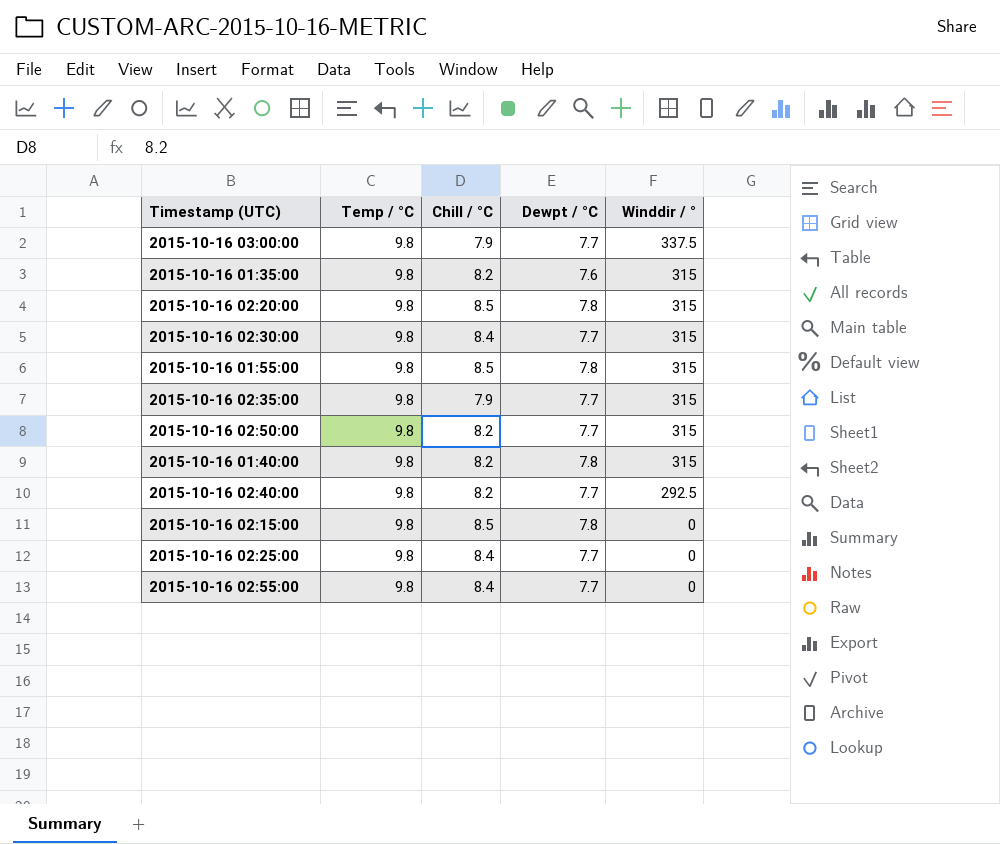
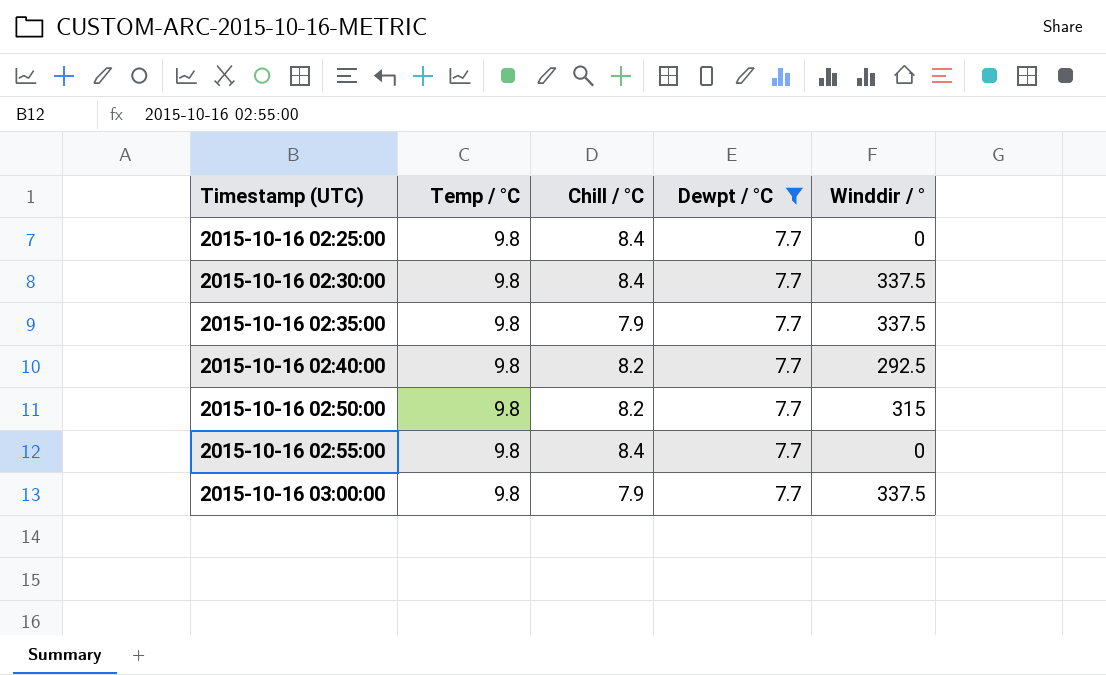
filter: none -> Dewpt / °C = 7.7
row order: Winddir / ° descending -> Timestamp (UTC) ascending
2015-10-16 02:30:00 | Winddir / °: 315 -> 337.5
2015-10-16 02:35:00 | Winddir / °: 315 -> 337.5

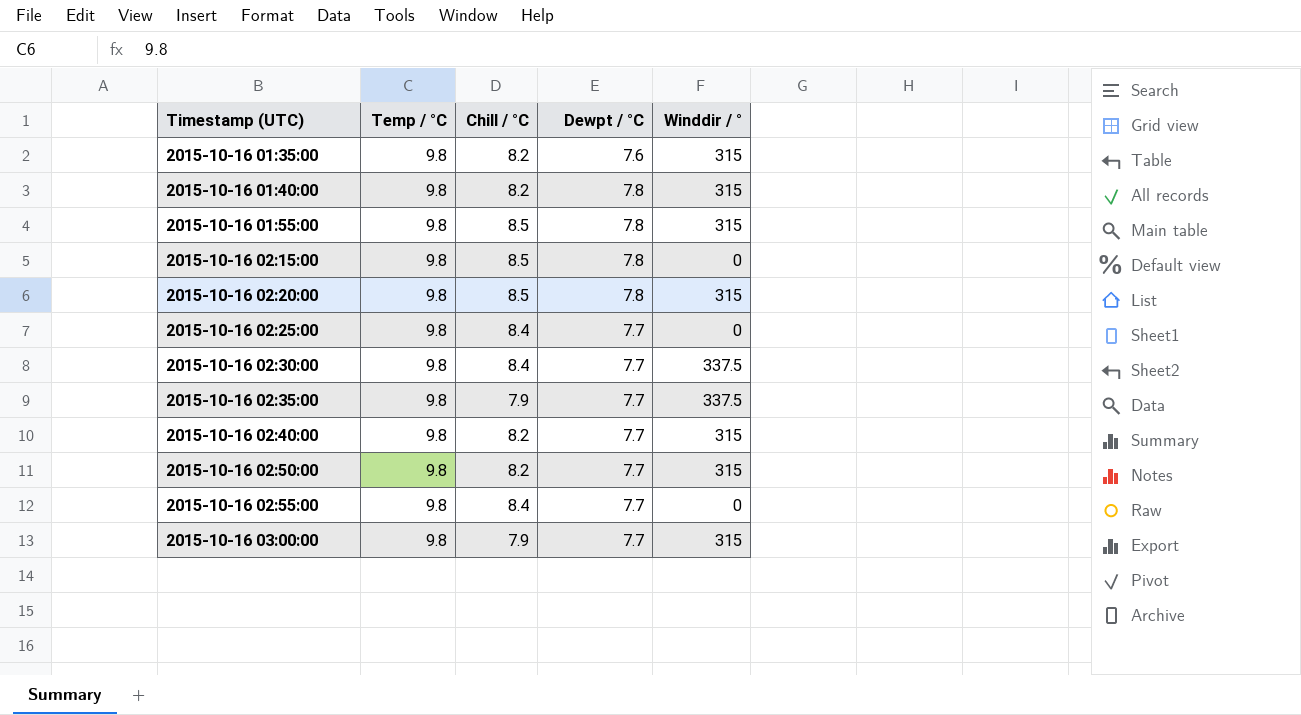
filter: Dewpt / °C = 7.7 -> none
2015-10-16 02:40:00 | Winddir / °: 292.5 -> 315
2015-10-16 03:00:00 | Winddir / °: 337.5 -> 315

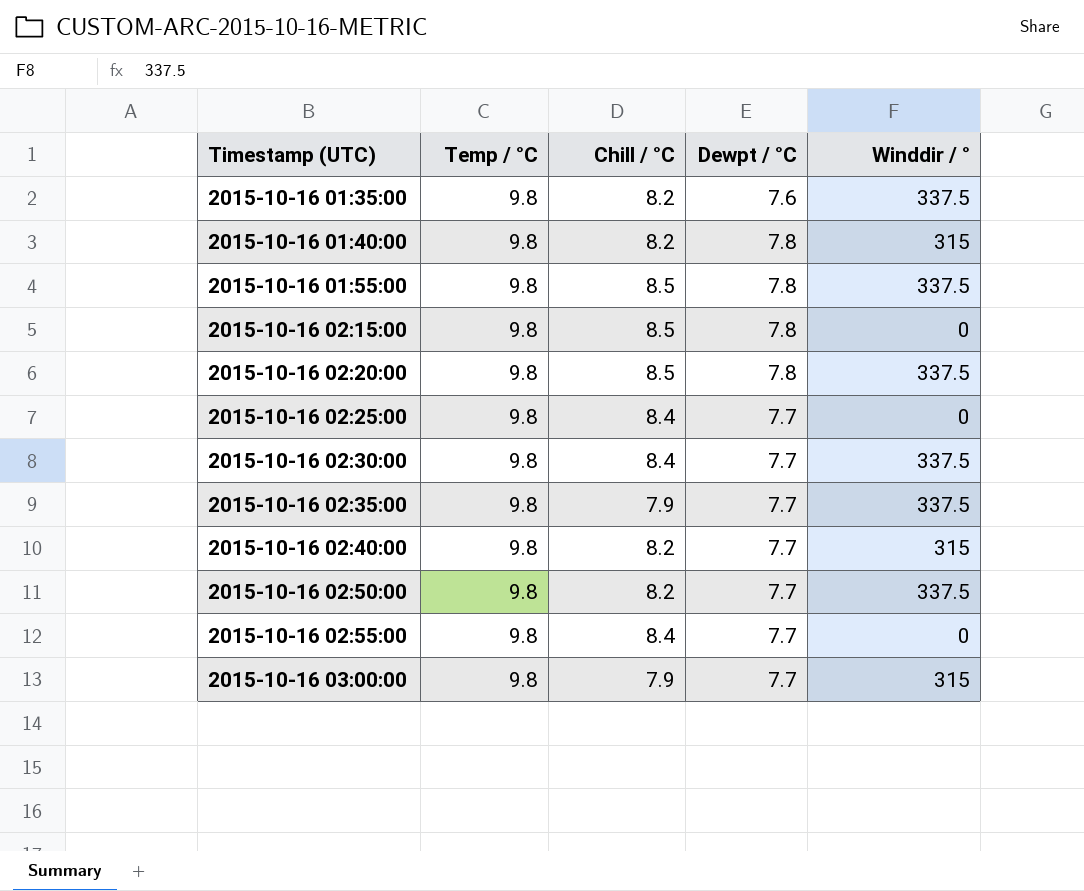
2015-10-16 01:35:00 | Winddir / °: 315 -> 337.5
2015-10-16 01:55:00 | Winddir / °: 315 -> 337.5
2015-10-16 02:20:00 | Winddir / °: 315 -> 337.5
2015-10-16 02:50:00 | Winddir / °: 315 -> 337.5

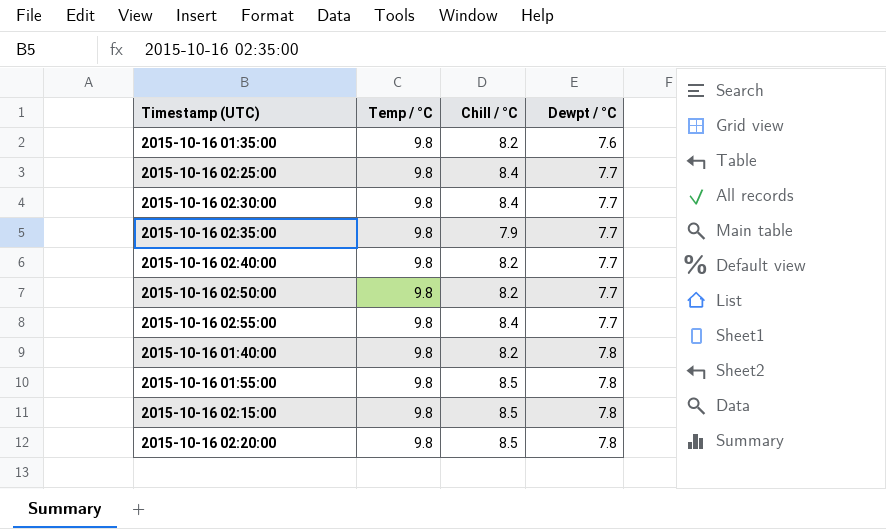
row order: Timestamp (UTC) ascending -> Dewpt / °C ascending
column Winddir / ° | position: 5 -> none
row 2015-10-16 03:00:00: 9.8 | 7.9 | 7.7 | 315 -> none

